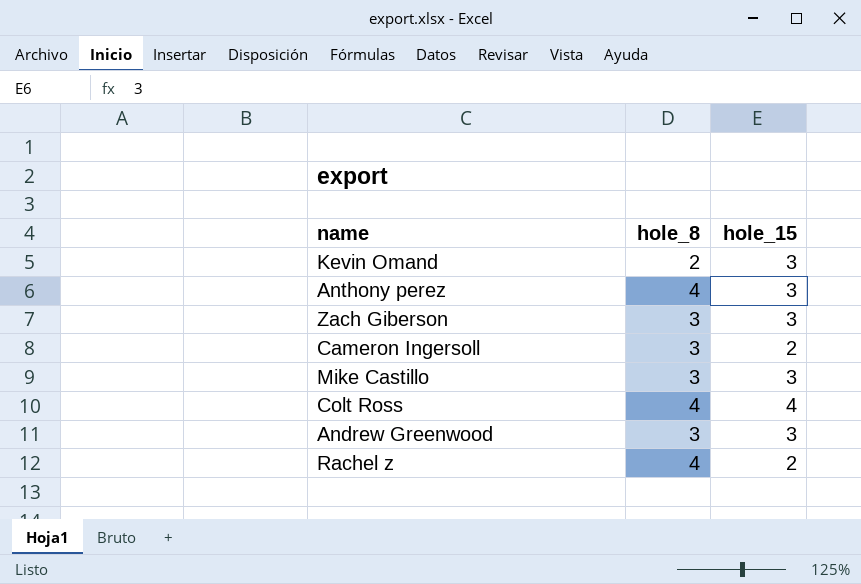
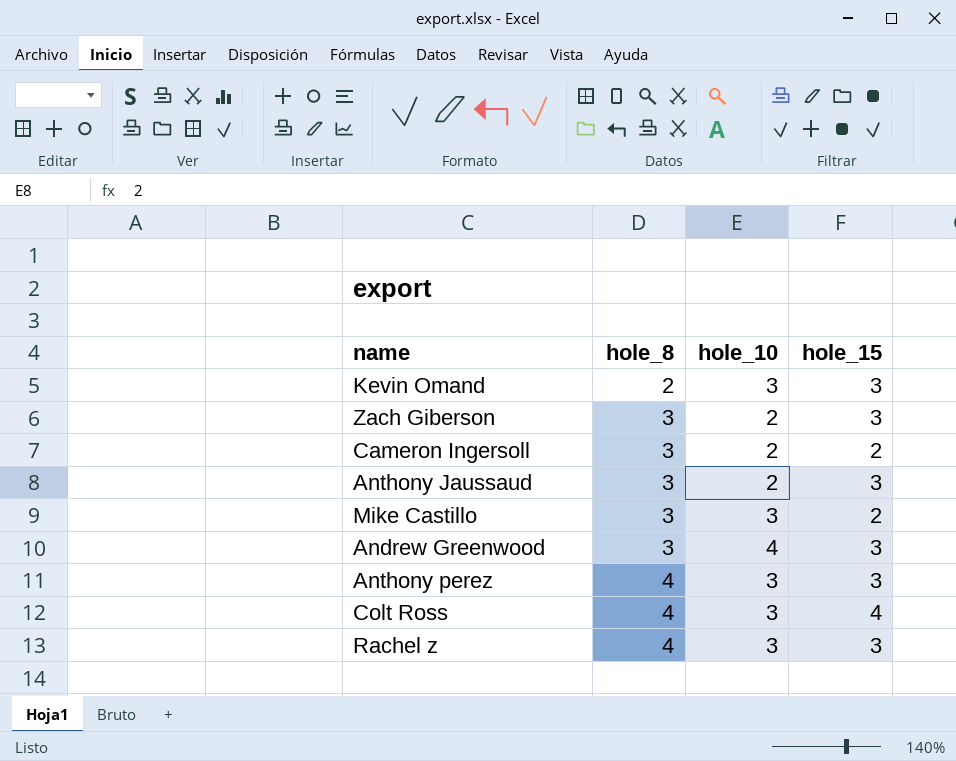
row order: none -> hole_8 ascending
column hole_10 | position: none -> 3
row Anthony Jaussaud: none -> 3 | 2 | 3
Mike Castillo | hole_15: 3 -> 2
Rachel z | hole_15: 2 -> 3

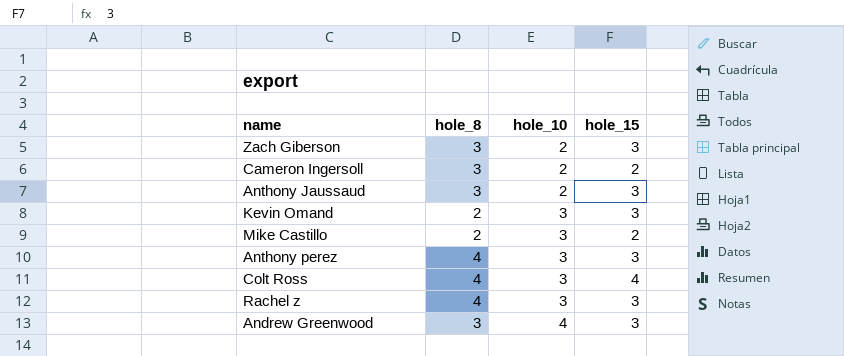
row order: hole_8 ascending -> hole_10 ascending
Mike Castillo | hole_8: 3 -> 2

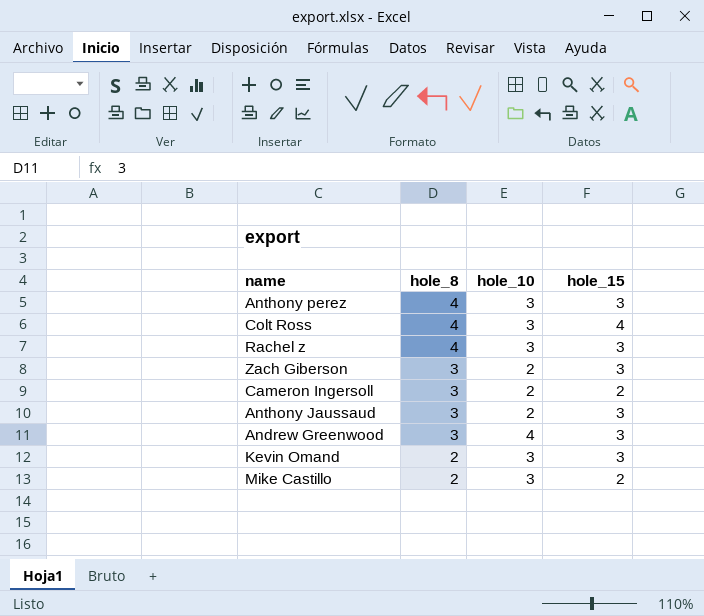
row order: hole_10 ascending -> hole_8 descending

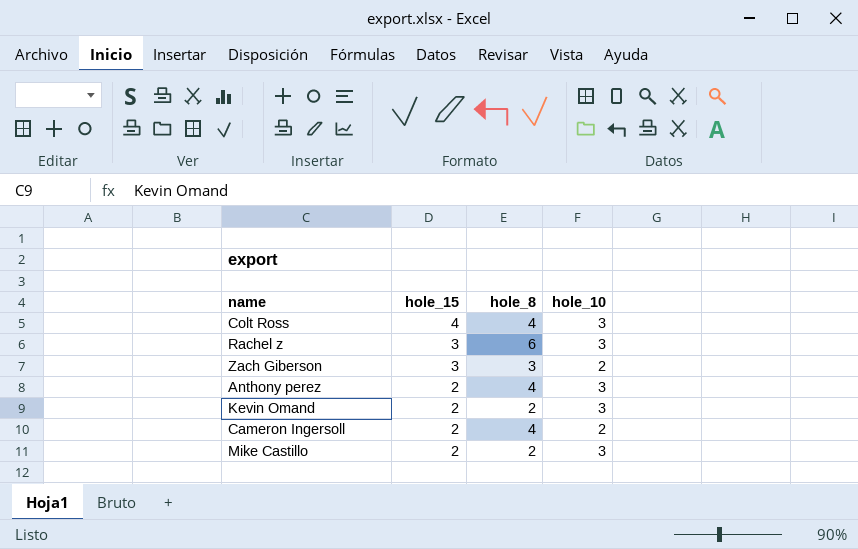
row order: hole_8 descending -> hole_15 descending
column hole_15 | position: 4 -> 2
row Anthony Jaussaud: 3 | 2 | 3 -> none
row Andrew Greenwood: 3 | 4 | 3 -> none
Rachel z | hole_8: 4 -> 6
Anthony perez | hole_15: 3 -> 2
Kevin Omand | hole_15: 3 -> 2
Cameron Ingersoll | hole_8: 3 -> 4

